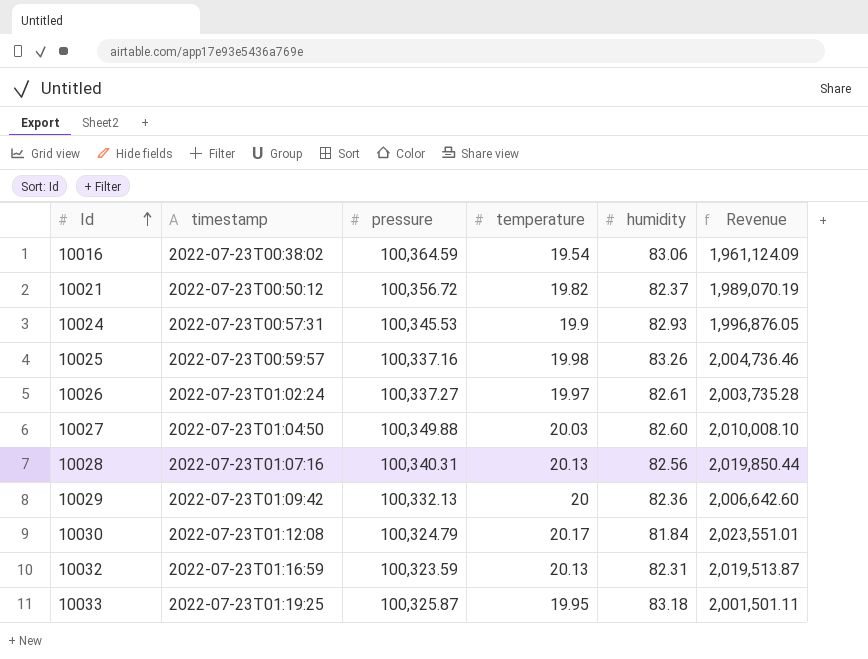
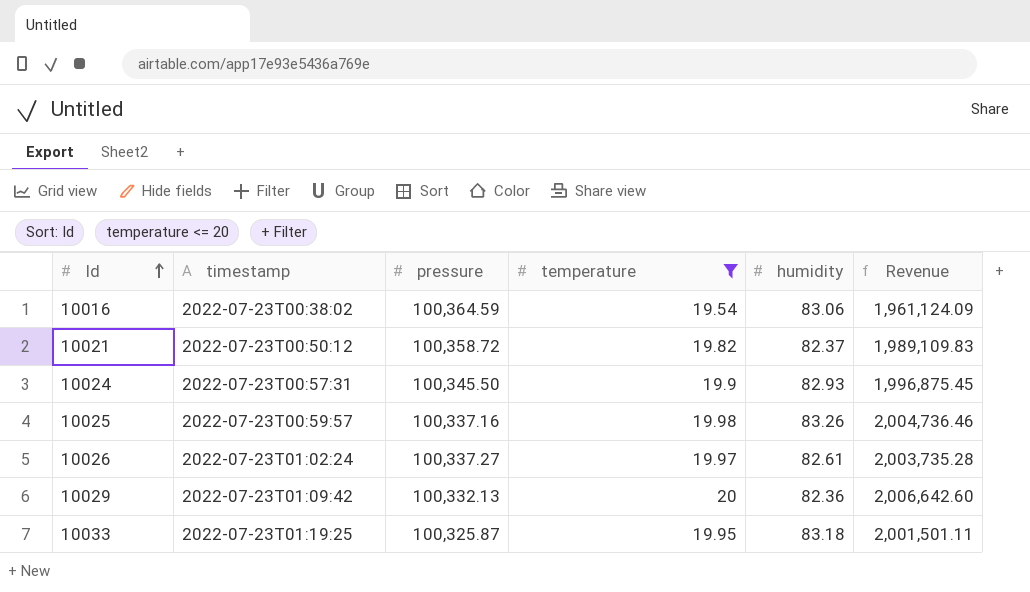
filter: none -> temperature <= 20
10021 | pressure: 100,356.72 -> 100,358.72
10021 | Revenue: 1,989,070.19 -> 1,989,109.83
10024 | pressure: 100,345.53 -> 100,345.50
10024 | Revenue: 1,996,876.05 -> 1,996,875.45

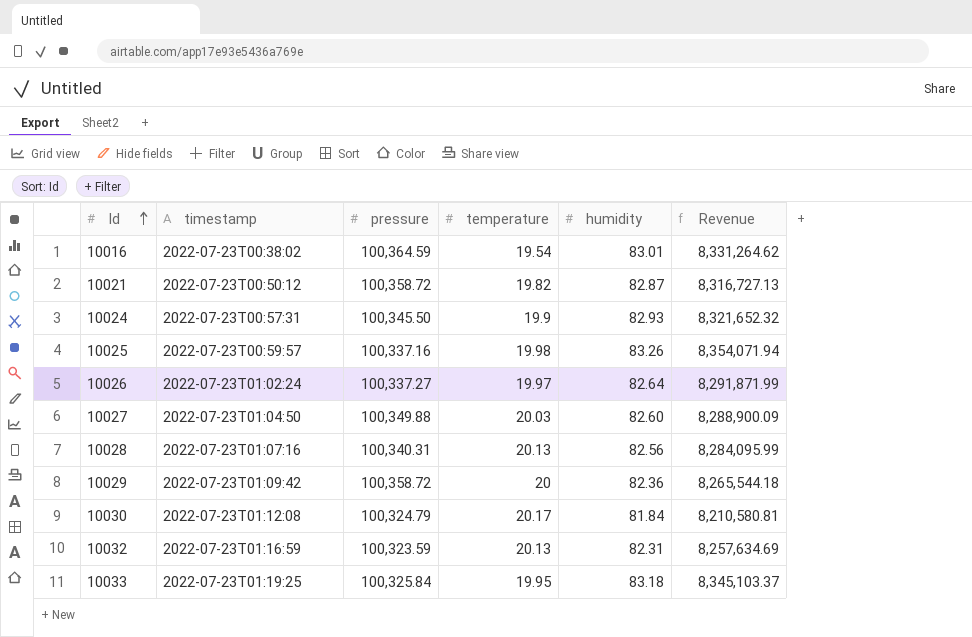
filter: temperature <= 20 -> none
column Revenue | formula: [pressure] * [temperature] -> [pressure] * [humidity]
10016 | humidity: 83.06 -> 83.01
10021 | humidity: 82.37 -> 82.87
10026 | humidity: 82.61 -> 82.64
10029 | pressure: 100,332.13 -> 100,358.72
10033 | pressure: 100,325.87 -> 100,325.84

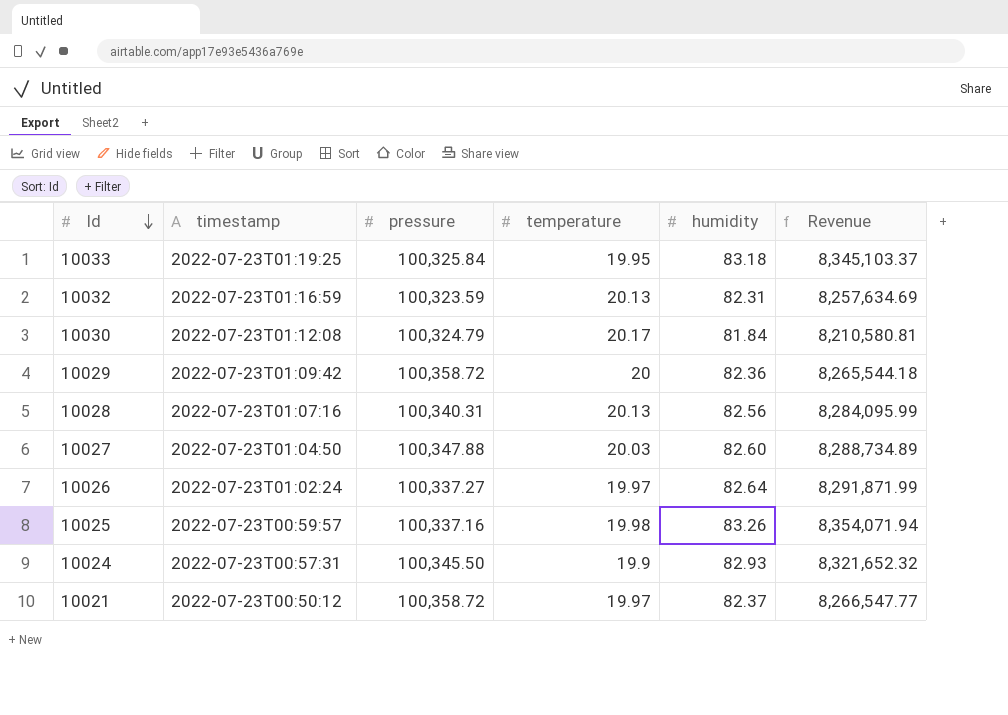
row order: Id ascending -> Id descending
row 10016: 2022-07-23T00:38:02 | 100,364.59 | 19.54 | 83.01 | 8,331,264.62 -> none
10027 | pressure: 100,349.88 -> 100,347.88
10027 | Revenue: 8,288,900.09 -> 8,288,734.89
10021 | temperature: 19.82 -> 19.97
10021 | humidity: 82.87 -> 82.37
10021 | Revenue: 8,316,727.13 -> 8,266,547.77

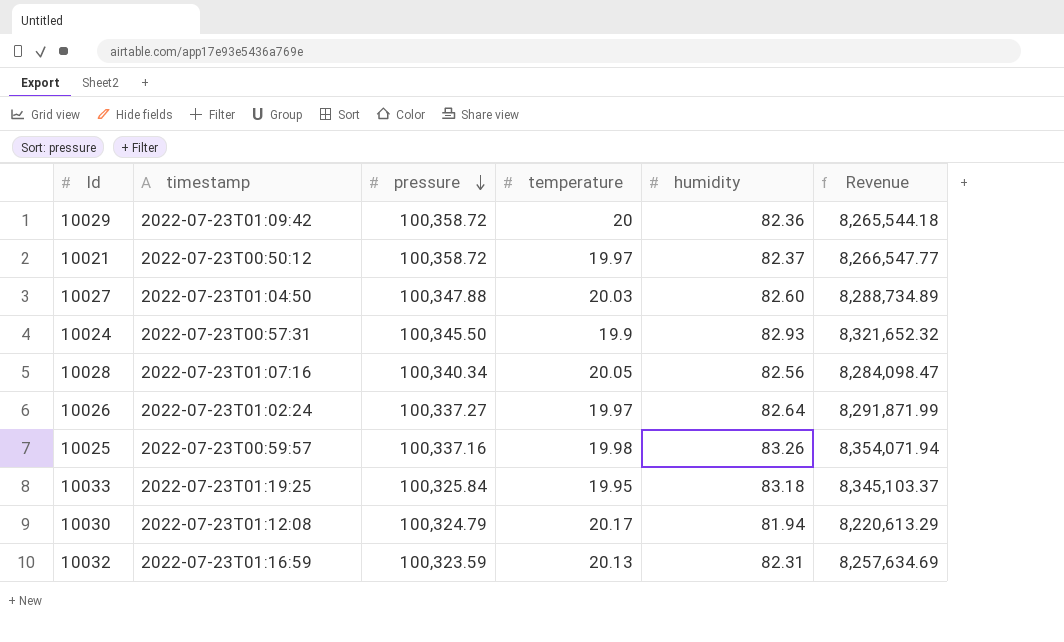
row order: Id descending -> pressure descending
10028 | pressure: 100,340.31 -> 100,340.34
10028 | temperature: 20.13 -> 20.05
10028 | Revenue: 8,284,095.99 -> 8,284,098.47
10030 | humidity: 81.84 -> 81.94
10030 | Revenue: 8,210,580.81 -> 8,220,613.29

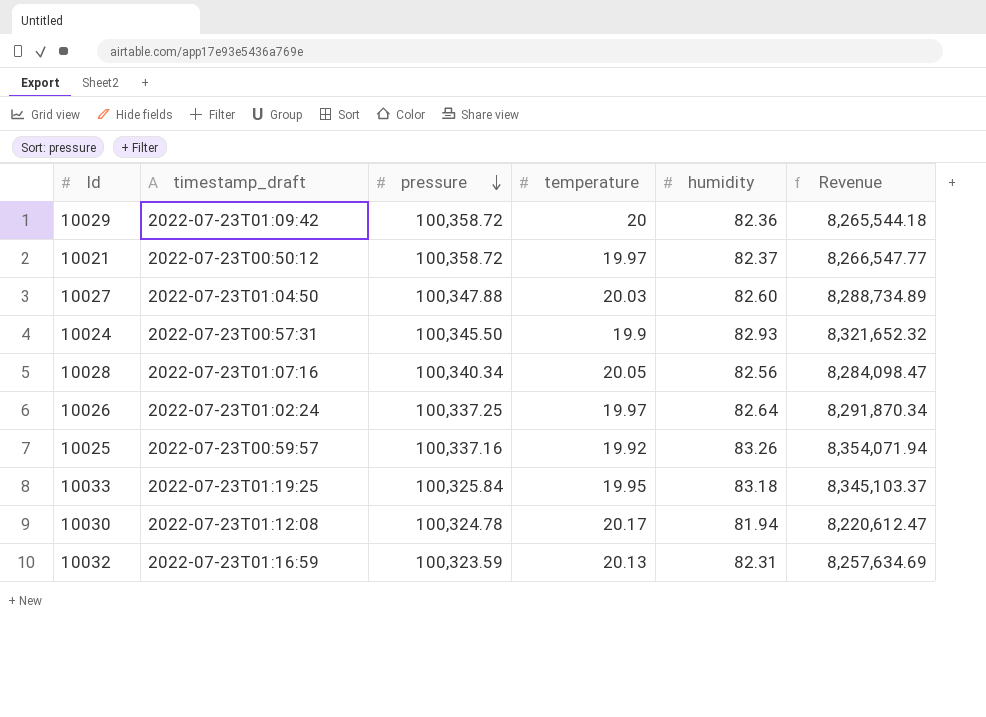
column name: timestamp -> timestamp_draft
10026 | pressure: 100,337.27 -> 100,337.25
10026 | Revenue: 8,291,871.99 -> 8,291,870.34
10025 | temperature: 19.98 -> 19.92
10030 | pressure: 100,324.79 -> 100,324.78
10030 | Revenue: 8,220,613.29 -> 8,220,612.47

